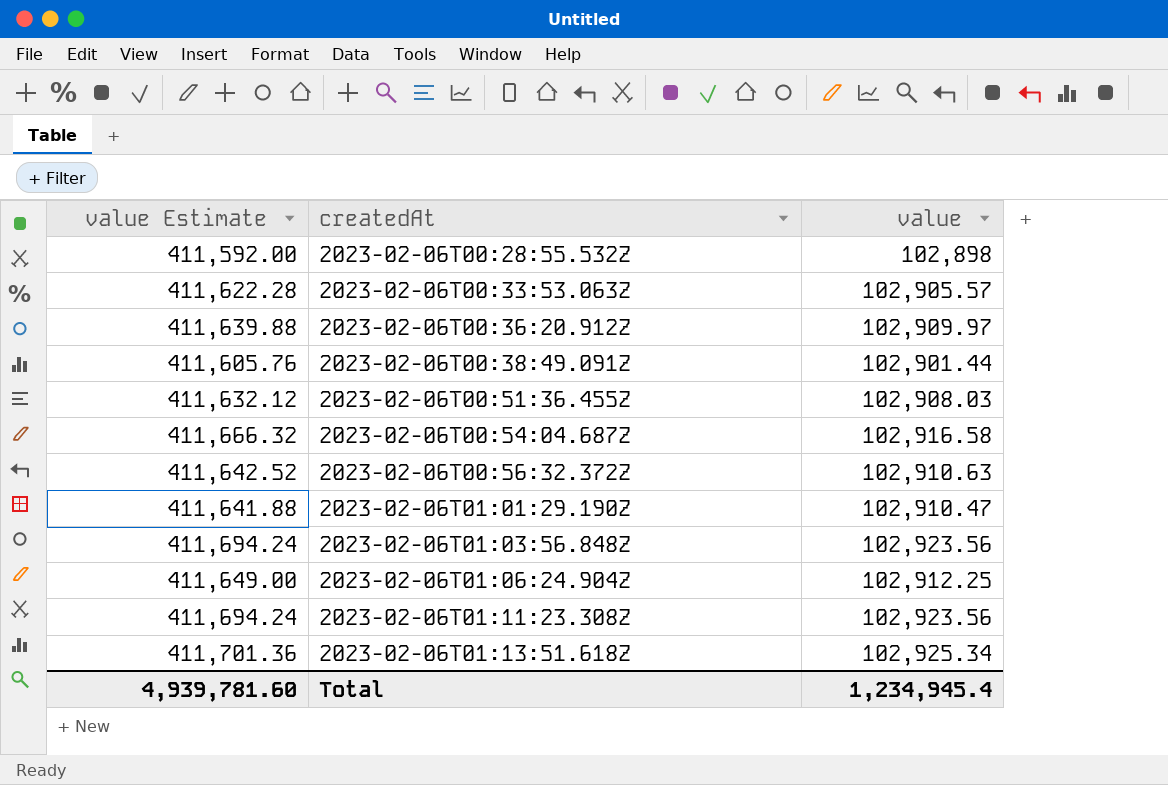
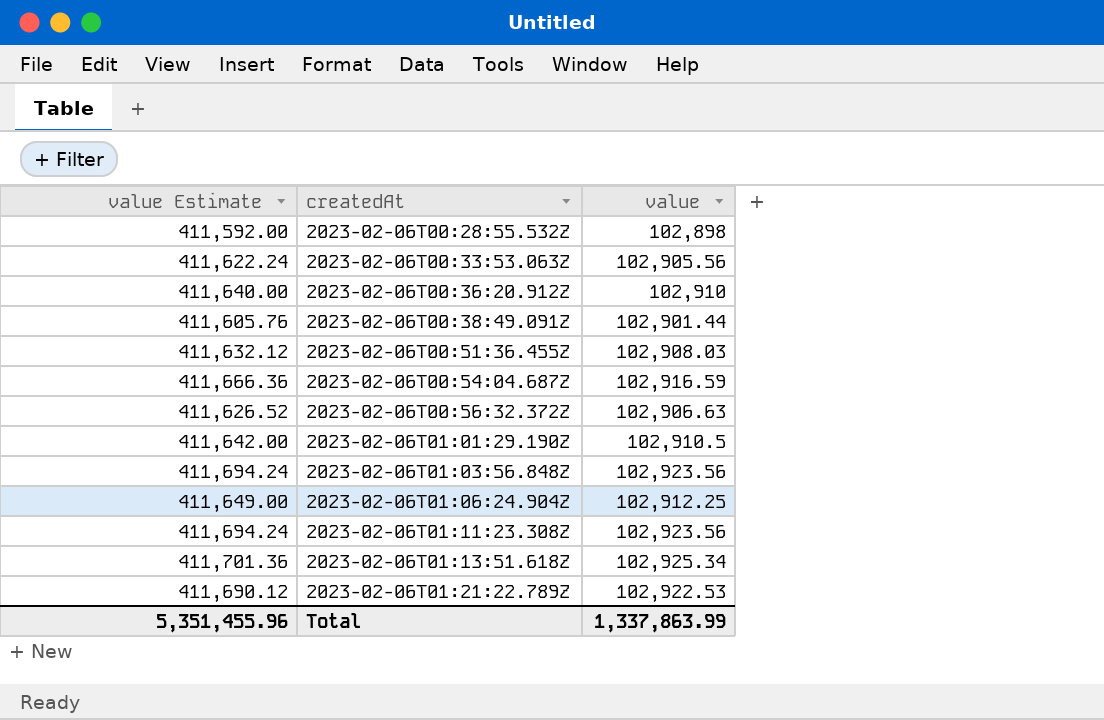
2023-02-06T00:33:53.063Z | value Estimate: 411,622.28 -> 411,622.24
2023-02-06T00:33:53.063Z | value: 102,905.57 -> 102,905.56
2023-02-06T00:36:20.912Z | value Estimate: 411,639.88 -> 411,640.00
2023-02-06T00:36:20.912Z | value: 102,909.97 -> 102,910
2023-02-06T00:54:04.687Z | value Estimate: 411,666.32 -> 411,666.36
2023-02-06T00:54:04.687Z | value: 102,916.58 -> 102,916.59
2023-02-06T00:56:32.372Z | value Estimate: 411,642.52 -> 411,626.52
2023-02-06T00:56:32.372Z | value: 102,910.63 -> 102,906.63
2023-02-06T01:01:29.190Z | value Estimate: 411,641.88 -> 411,642.00
2023-02-06T01:01:29.190Z | value: 102,910.47 -> 102,910.5
row 2023-02-06T01:21:22.789Z: none -> 411,690.12 | 102,922.53
Total | value Estimate: 4,939,781.60 -> 5,351,455.96
Total | value: 1,234,945.4 -> 1,337,863.99

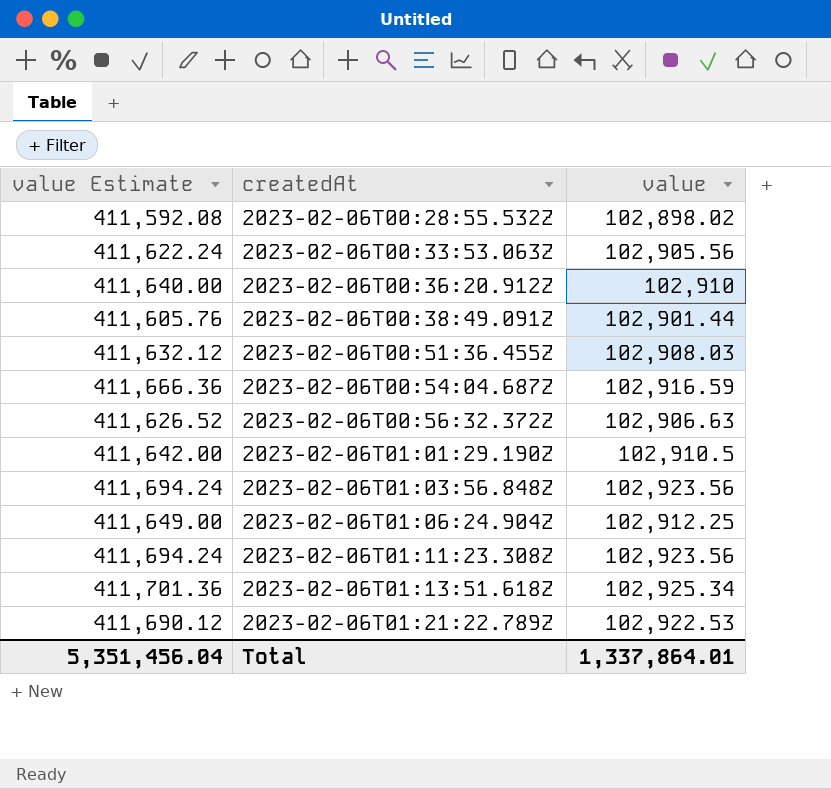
2023-02-06T00:28:55.532Z | value Estimate: 411,592.00 -> 411,592.08
2023-02-06T00:28:55.532Z | value: 102,898 -> 102,898.02
Total | value Estimate: 5,351,455.96 -> 5,351,456.04
Total | value: 1,337,863.99 -> 1,337,864.01

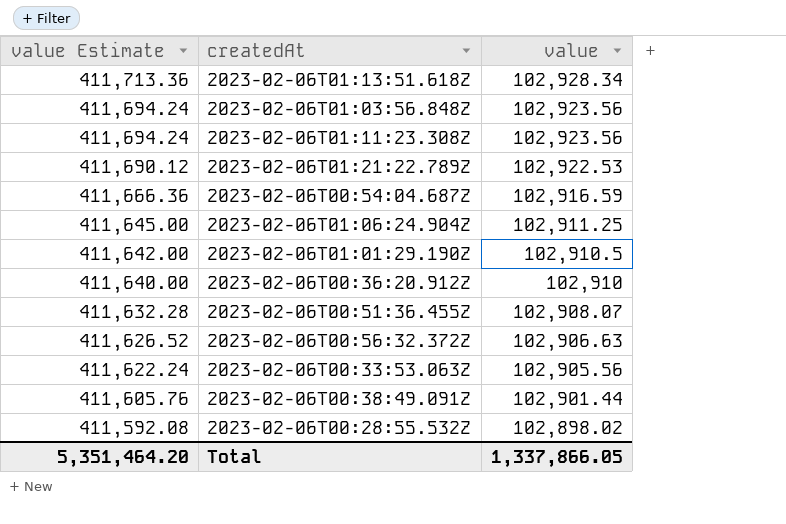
row order: createdAt ascending -> value Estimate descending
2023-02-06T01:13:51.618Z | value Estimate: 411,701.36 -> 411,713.36
2023-02-06T01:13:51.618Z | value: 102,925.34 -> 102,928.34
2023-02-06T01:06:24.904Z | value Estimate: 411,649.00 -> 411,645.00
2023-02-06T01:06:24.904Z | value: 102,912.25 -> 102,911.25
2023-02-06T00:51:36.455Z | value Estimate: 411,632.12 -> 411,632.28
2023-02-06T00:51:36.455Z | value: 102,908.03 -> 102,908.07
Total | value Estimate: 5,351,456.04 -> 5,351,464.20
Total | value: 1,337,864.01 -> 1,337,866.05

